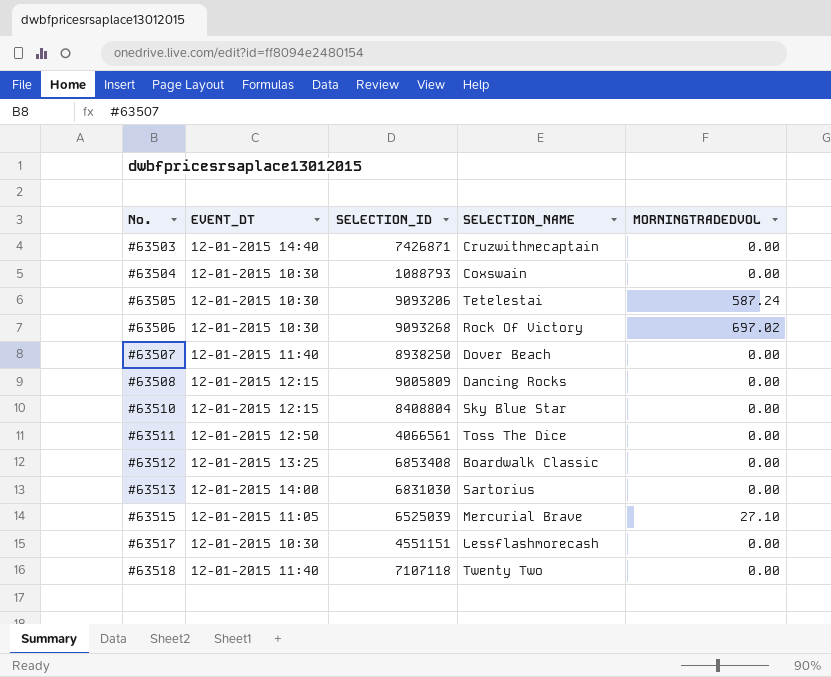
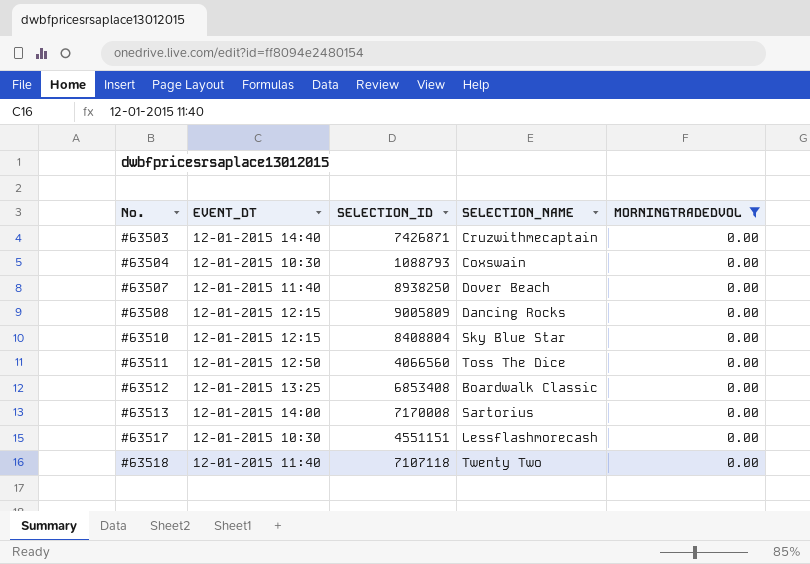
filter: none -> MORNINGTRADEDVOL = 0.00
#63511 | SELECTION_ID: 4066561 -> 4066560
#63513 | SELECTION_ID: 6831030 -> 7170008

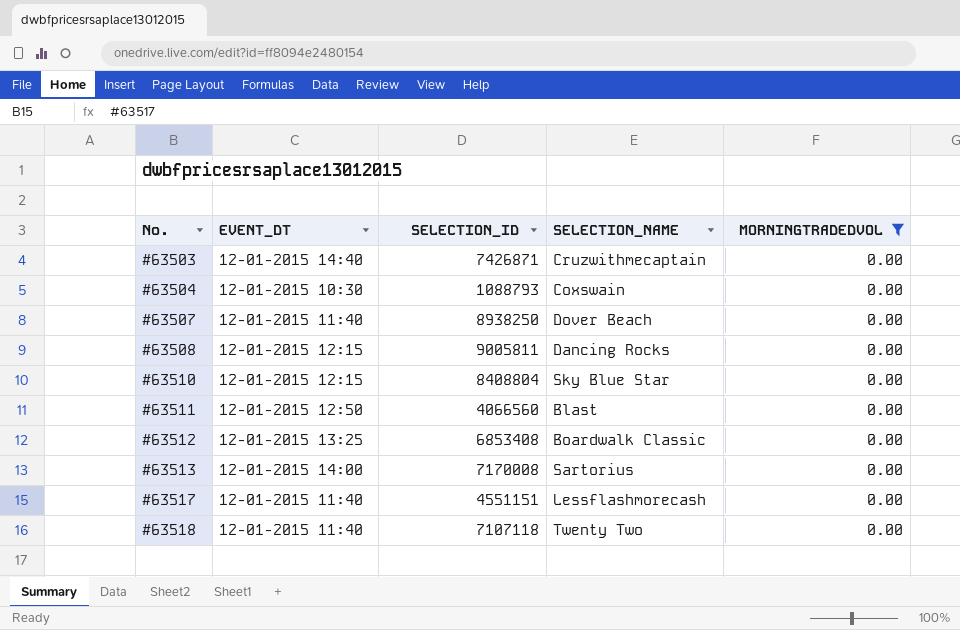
#63508 | SELECTION_ID: 9005809 -> 9005811
#63511 | SELECTION_NAME: Toss The Dice -> Blast
#63517 | EVENT_DT: 12-01-2015 10:30 -> 12-01-2015 11:40

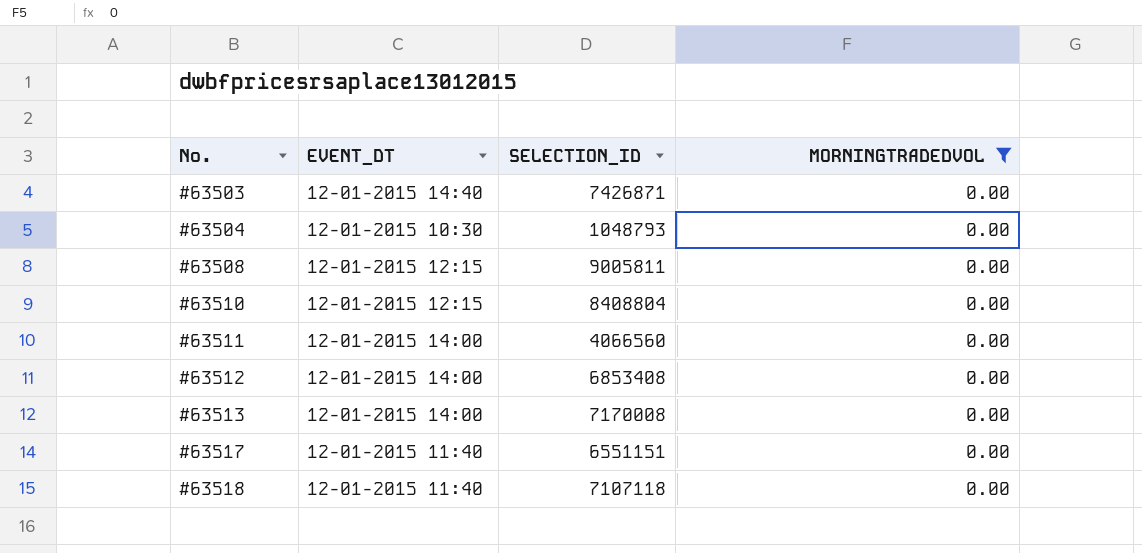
column SELECTION_NAME | position: 4 -> none
row #63507: 12-01-2015 11:40 | 8938250 | Dover Beach | 0.00 -> none
#63504 | SELECTION_ID: 1088793 -> 1048793
#63511 | EVENT_DT: 12-01-2015 12:50 -> 12-01-2015 14:00
#63512 | EVENT_DT: 12-01-2015 13:25 -> 12-01-2015 14:00
#63517 | SELECTION_ID: 4551151 -> 6551151

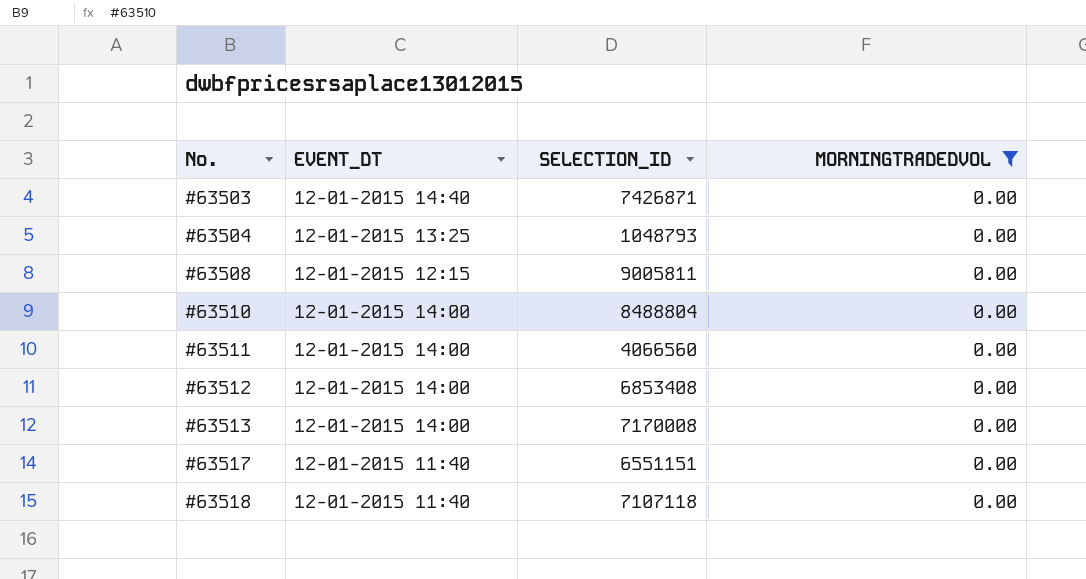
#63504 | EVENT_DT: 12-01-2015 10:30 -> 12-01-2015 13:25
#63510 | EVENT_DT: 12-01-2015 12:15 -> 12-01-2015 14:00
#63510 | SELECTION_ID: 8408804 -> 8488804

